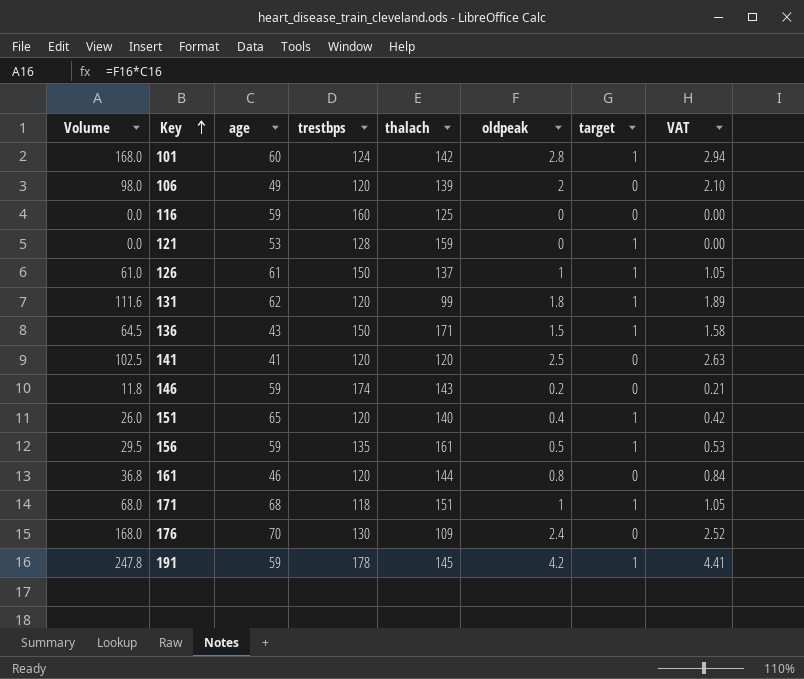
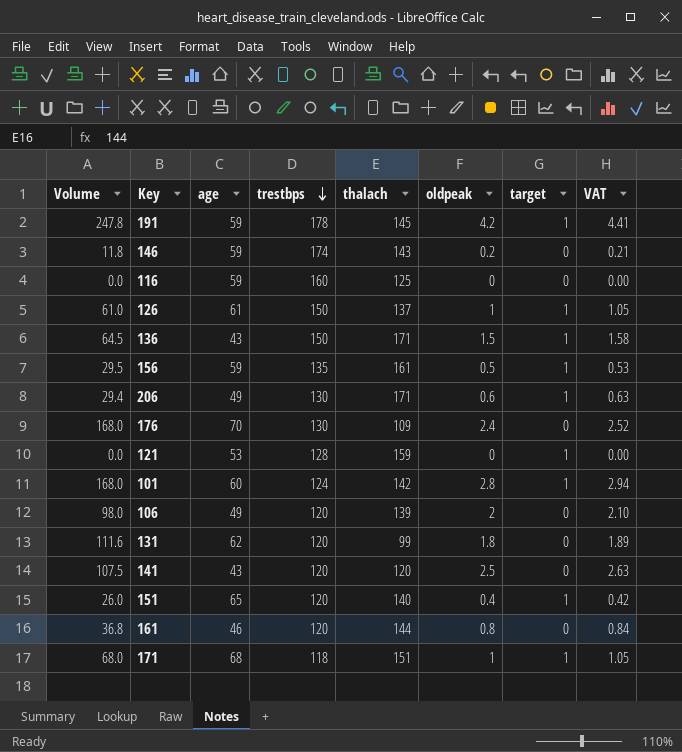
row order: Key ascending -> trestbps descending
row 206: none -> 29.4 | 49 | 130 | 171 | 0.6 | 1 | 0.63
131 | target: 1 -> 0
141 | Volume: 102.5 -> 107.5
141 | age: 41 -> 43

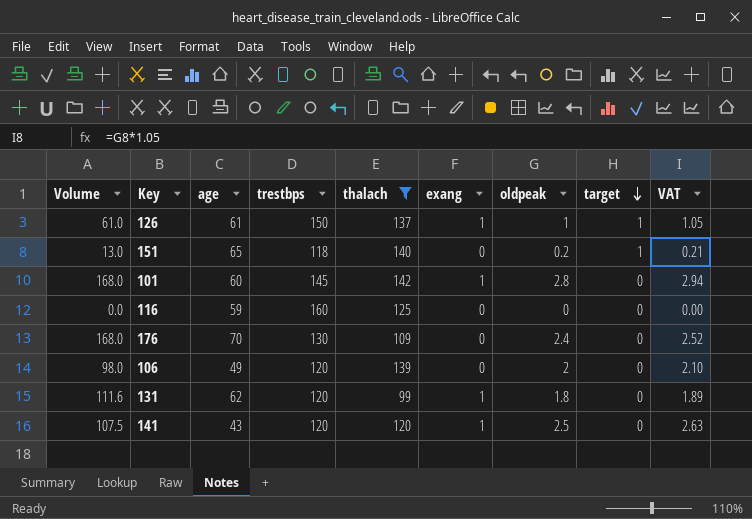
filter: none -> thalach <= 142
row order: trestbps descending -> target descending
column exang | position: none -> 6
151 | Volume: 26.0 -> 13.0
151 | trestbps: 120 -> 118
151 | oldpeak: 0.4 -> 0.2
151 | VAT: 0.42 -> 0.21
101 | trestbps: 124 -> 145
101 | target: 1 -> 0

